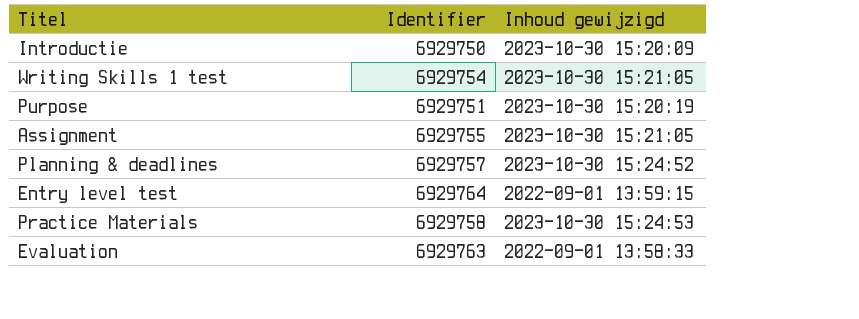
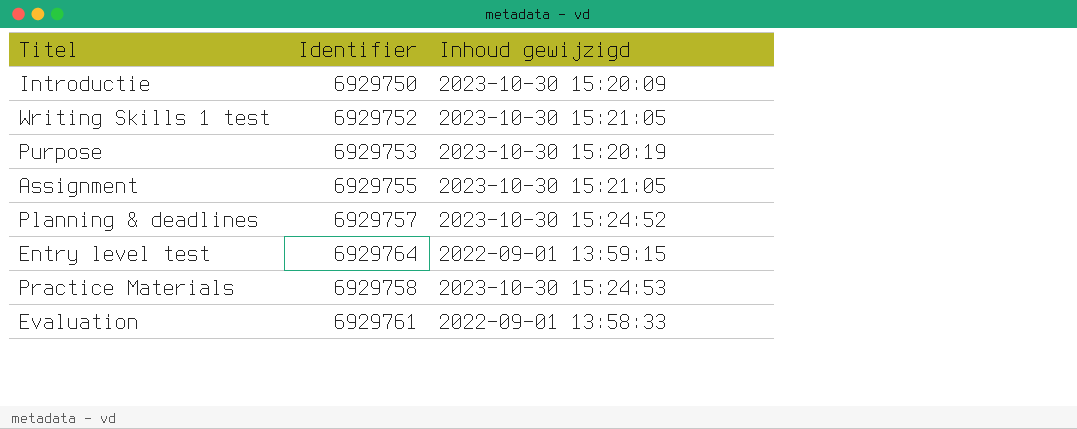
Writing Skills 1 test | Identifier: 6929754 -> 6929752
Purpose | Identifier: 6929751 -> 6929753
Evaluation | Identifier: 6929763 -> 6929761

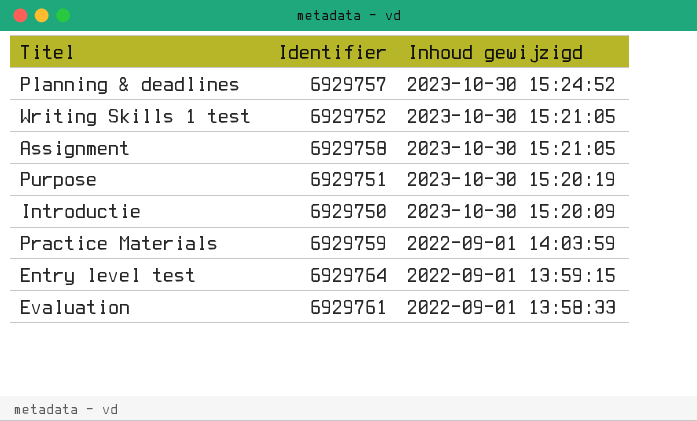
row order: none -> Inhoud gewijzigd descending
Assignment | Identifier: 6929755 -> 6929758
Purpose | Identifier: 6929753 -> 6929751
Practice Materials | Identifier: 6929758 -> 6929759
Practice Materials | Inhoud gewijzigd: 2023-10-30 15:24:53 -> 2022-09-01 14:03:59

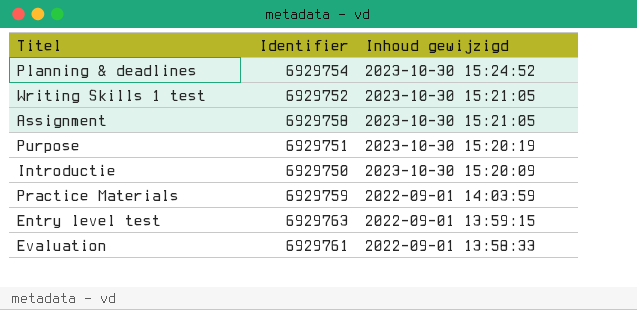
Planning & deadlines | Identifier: 6929757 -> 6929754
Entry level test | Identifier: 6929764 -> 6929763

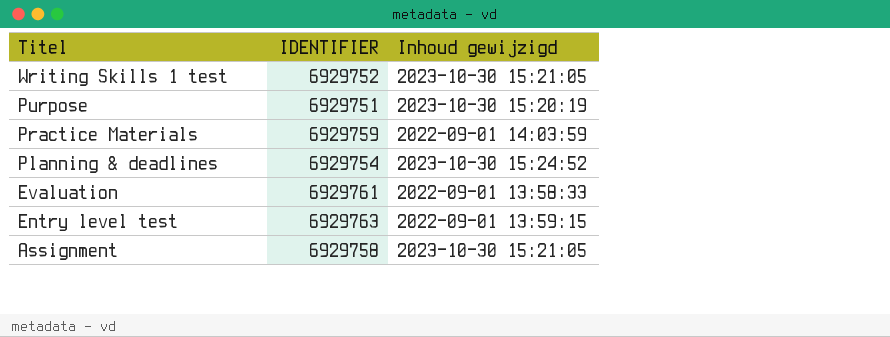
row order: Inhoud gewijzigd descending -> Titel descending
column name: Identifier -> IDENTIFIER
row Introductie: 6929750 | 2023-10-30 15:20:09 -> none

